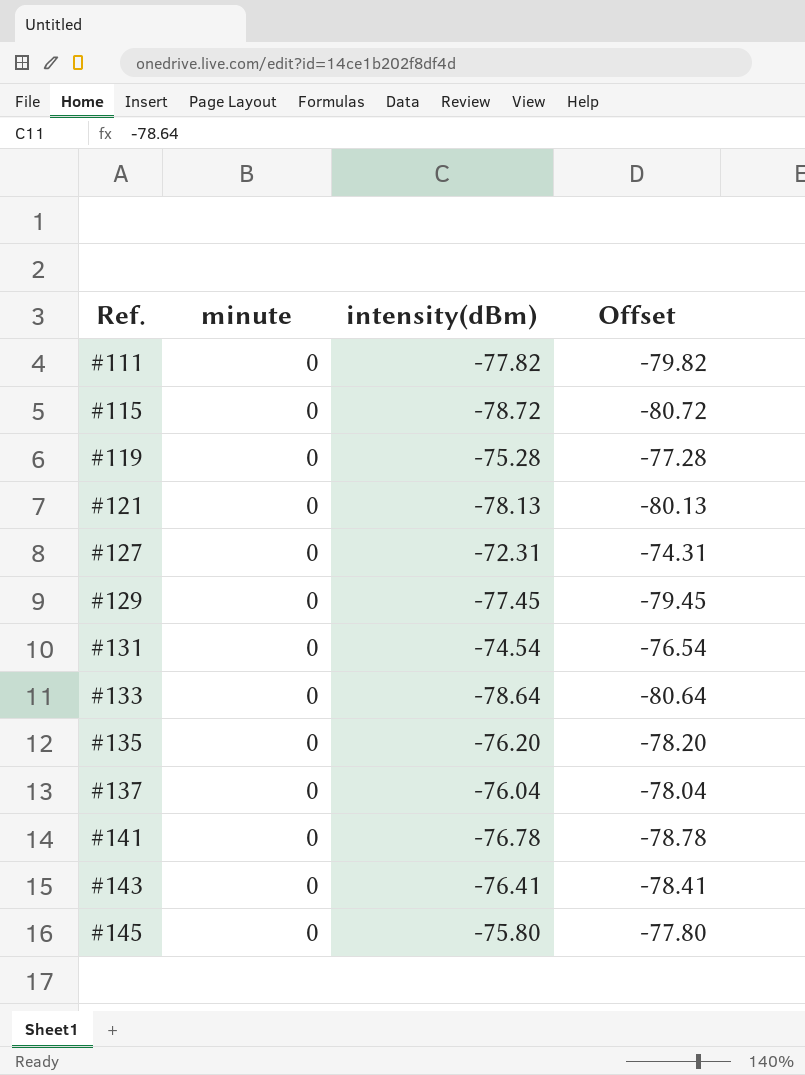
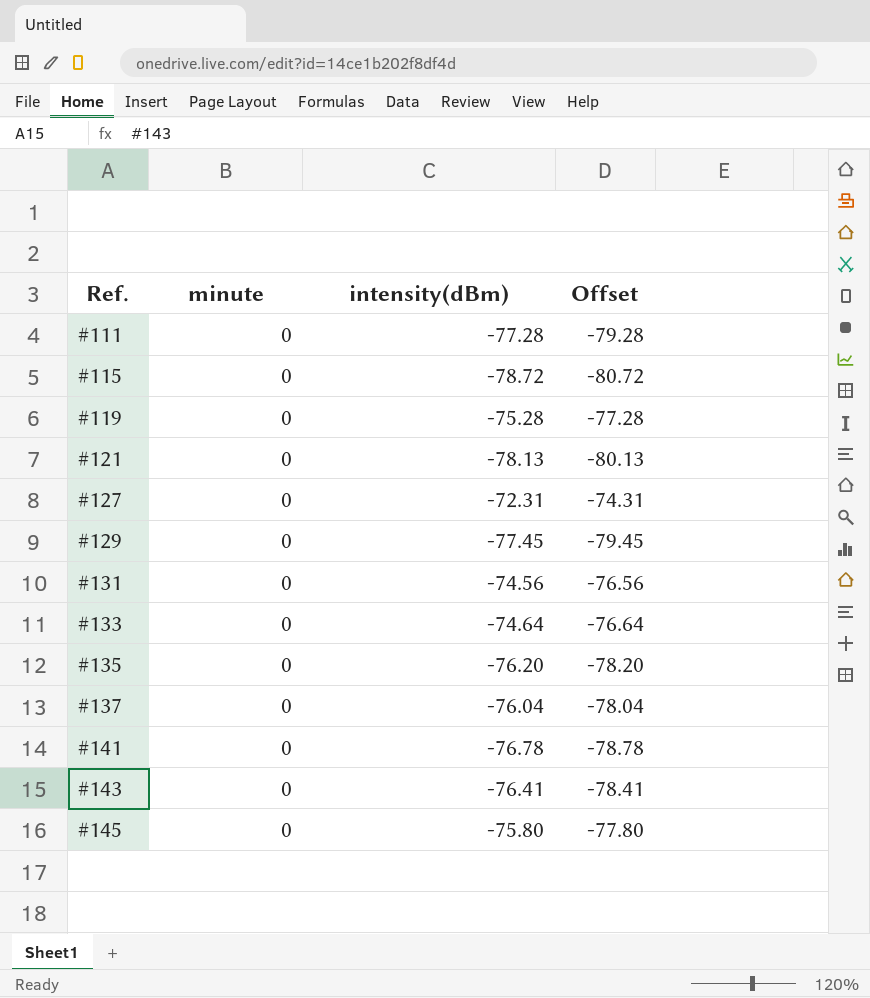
#111 | intensity(dBm): -77.82 -> -77.28
#111 | Offset: -79.82 -> -79.28
#131 | intensity(dBm): -74.54 -> -74.56
#131 | Offset: -76.54 -> -76.56
#133 | intensity(dBm): -78.64 -> -74.64
#133 | Offset: -80.64 -> -76.64

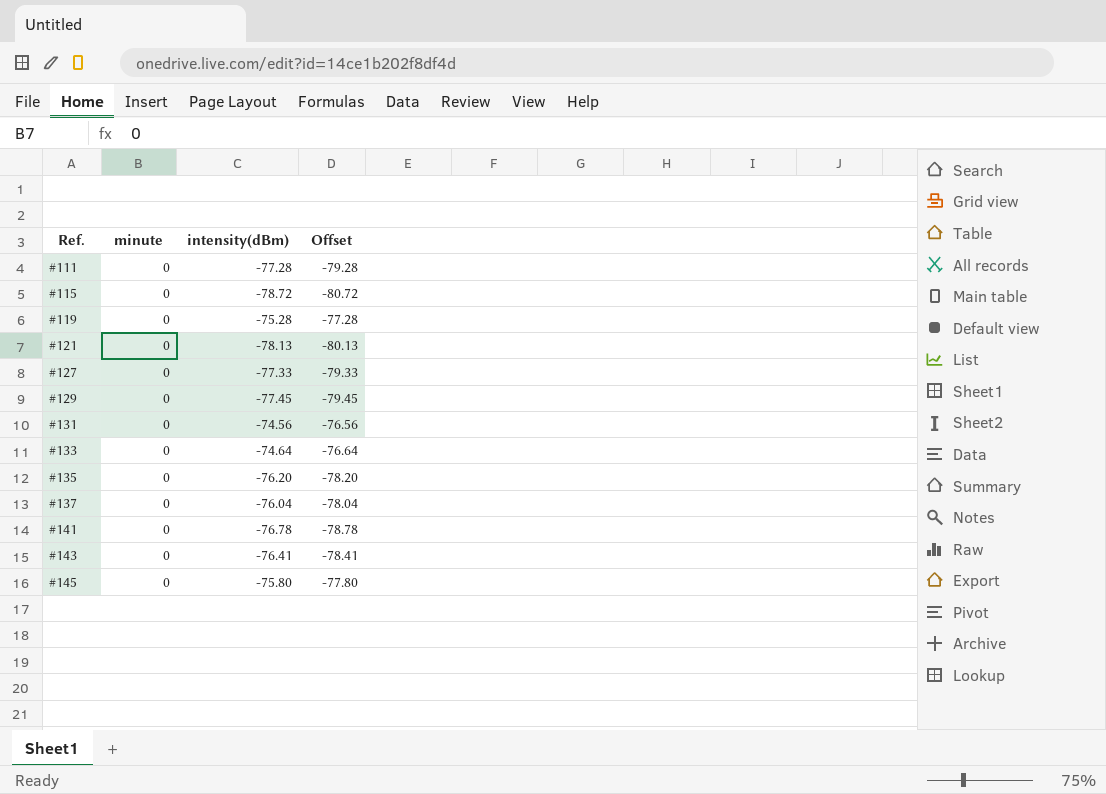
#127 | intensity(dBm): -72.31 -> -77.33
#127 | Offset: -74.31 -> -79.33

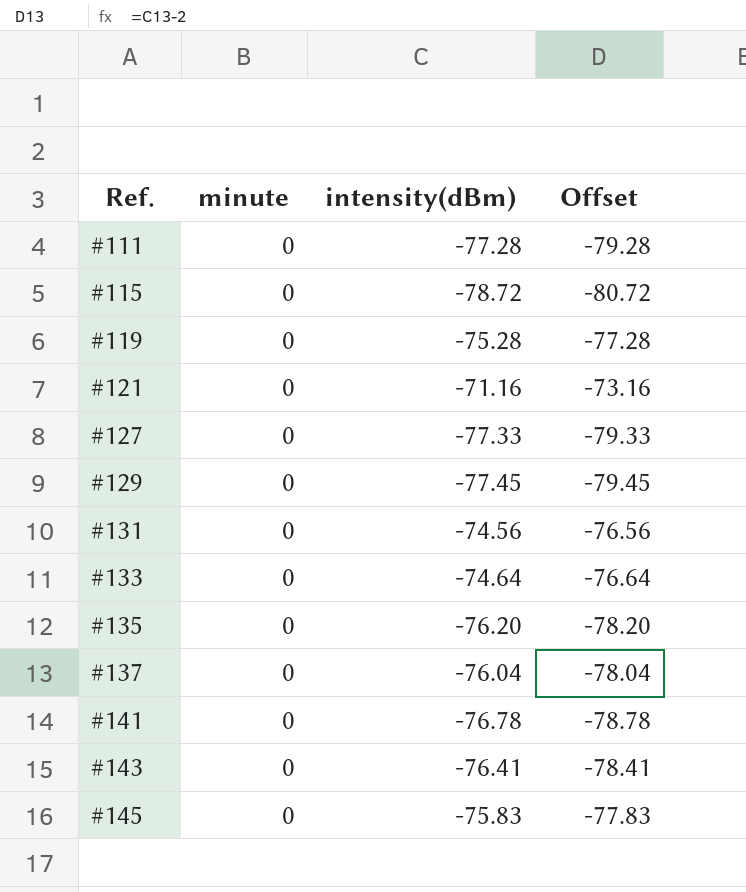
#121 | intensity(dBm): -78.13 -> -71.16
#121 | Offset: -80.13 -> -73.16
#145 | intensity(dBm): -75.80 -> -75.83
#145 | Offset: -77.80 -> -77.83

